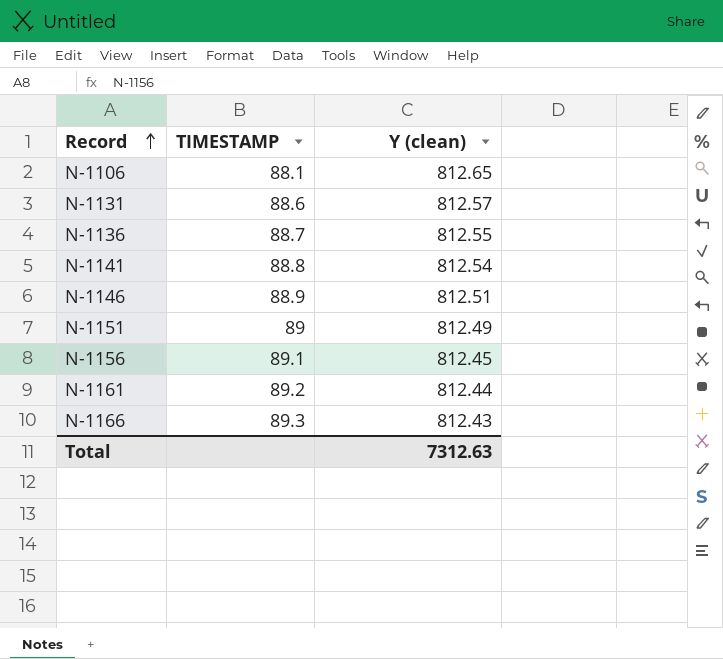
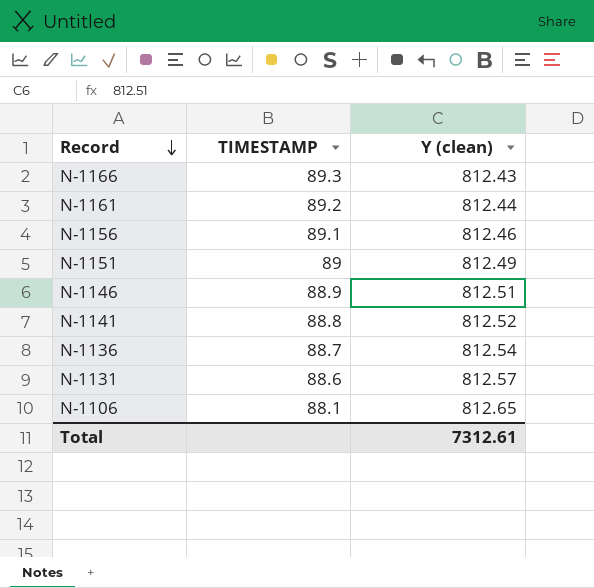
row order: Record ascending -> Record descending
N-1156 | Y (clean): 812.45 -> 812.46
N-1141 | Y (clean): 812.54 -> 812.52
N-1136 | Y (clean): 812.55 -> 812.54
Total | Y (clean): 7312.63 -> 7312.61

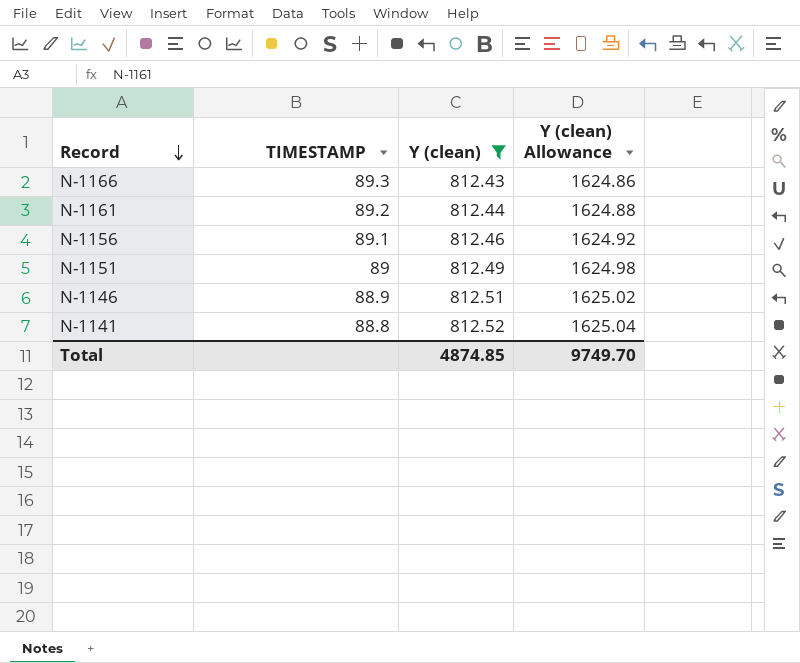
filter: none -> Y (clean) <= 812.52
column Y (clean) Allowance | formula: none -> [Y (clean)] * 2
Total | Y (clean): 7312.61 -> 4874.85

